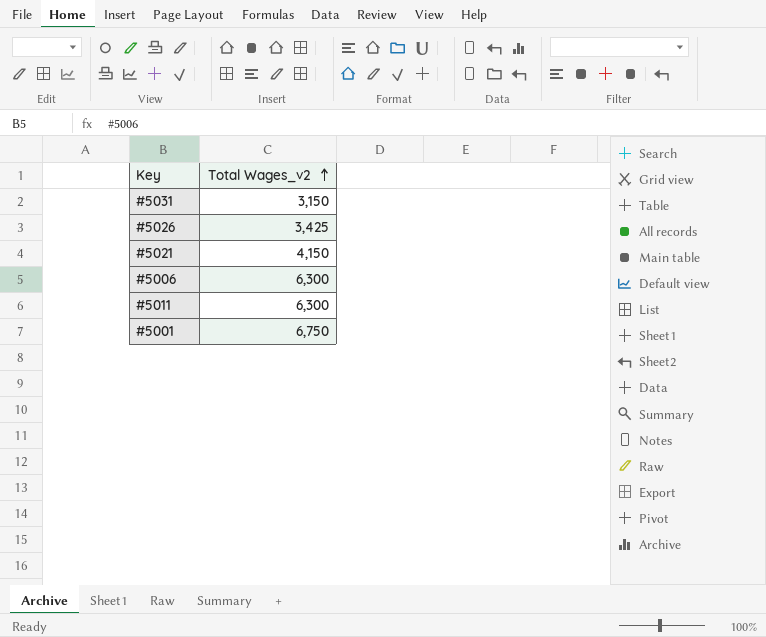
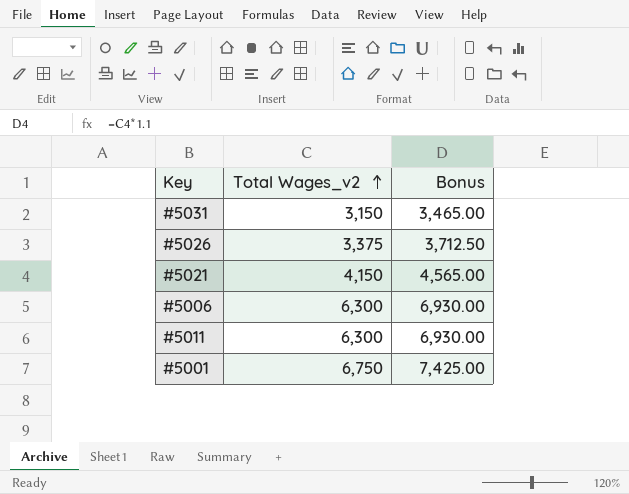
column Bonus | formula: none -> [Total Wages_v2] * 1.1
#5026 | Total Wages_v2: 3,425 -> 3,375

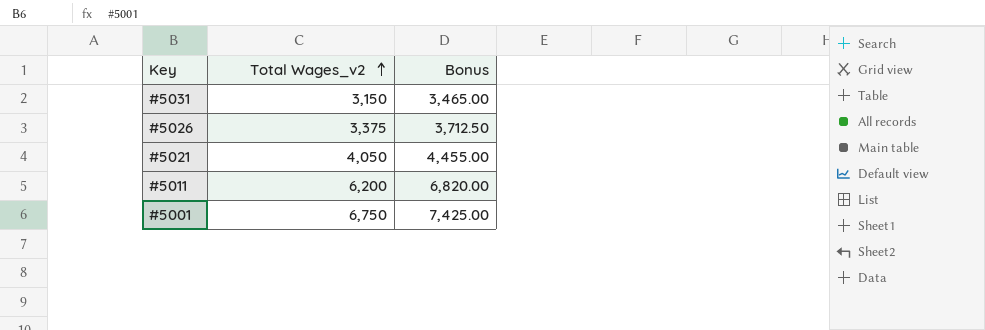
row #5006: 6,300 | 6,930.00 -> none
#5021 | Total Wages_v2: 4,150 -> 4,050
#5021 | Bonus: 4,565.00 -> 4,455.00
#5011 | Total Wages_v2: 6,300 -> 6,200
#5011 | Bonus: 6,930.00 -> 6,820.00

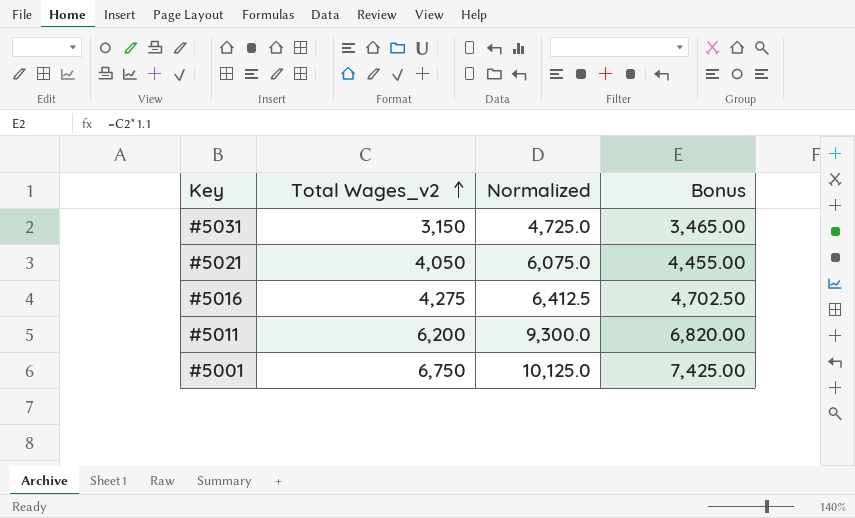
column Normalized | formula: none -> [Total Wages_v2] * 1.5
row #5026: 3,375 | 3,712.50 -> none
row #5016: none -> 4,275 | 6,412.5 | 4,702.50

